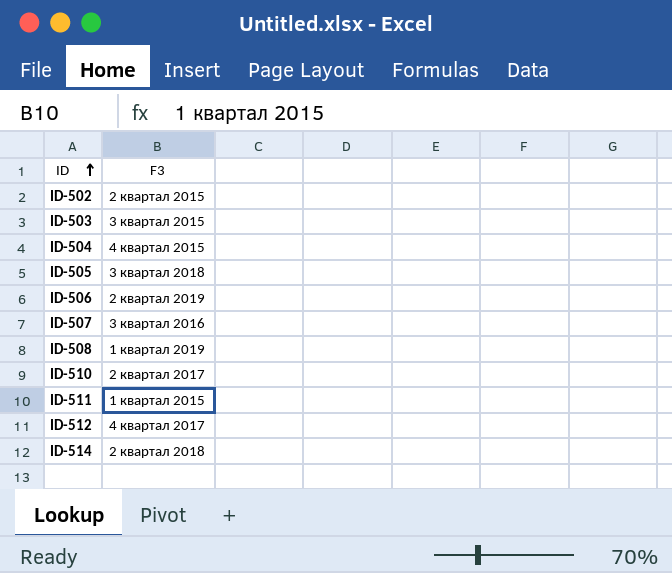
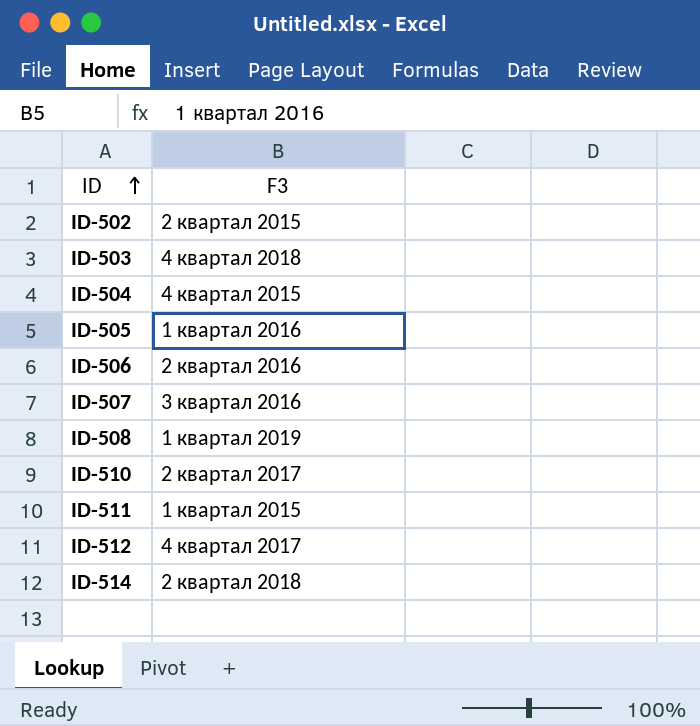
ID-503 | F3: 3 квартал 2015 -> 4 квартал 2018
ID-505 | F3: 3 квартал 2018 -> 1 квартал 2016
ID-506 | F3: 2 квартал 2019 -> 2 квартал 2016

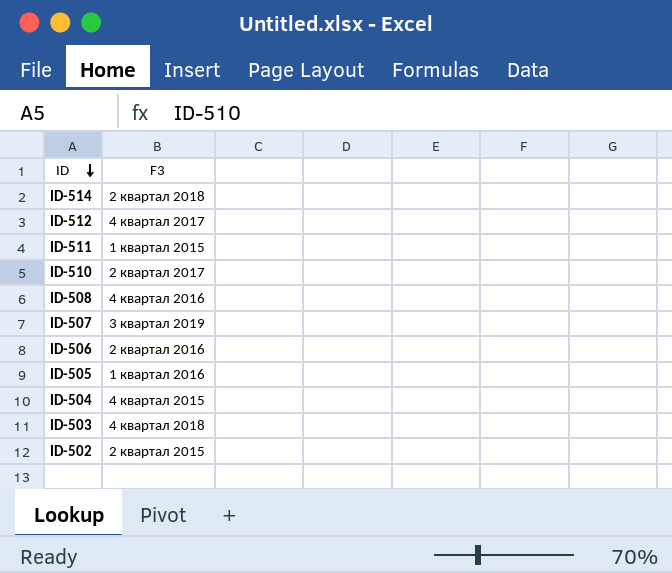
row order: ID ascending -> ID descending
ID-508 | F3: 1 квартал 2019 -> 4 квартал 2016
ID-507 | F3: 3 квартал 2016 -> 3 квартал 2019

